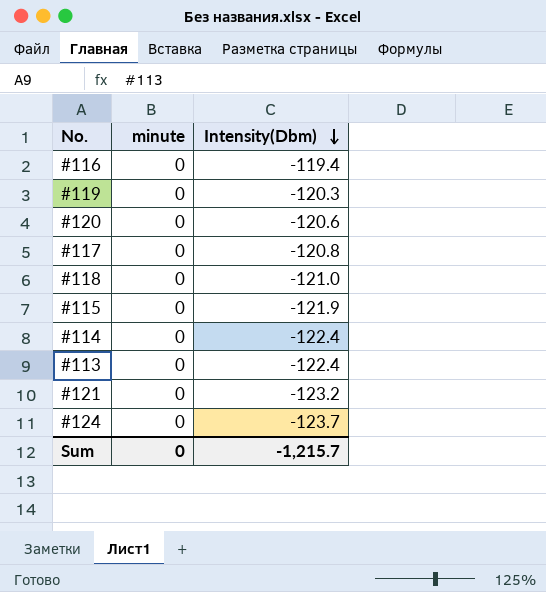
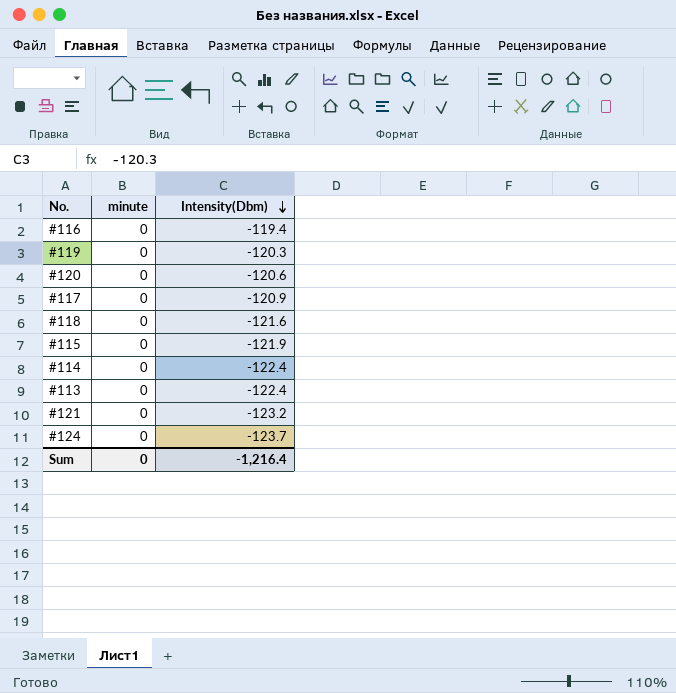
#117 | Intensity(Dbm): -120.8 -> -120.9
#118 | Intensity(Dbm): -121.0 -> -121.6
Sum | Intensity(Dbm): -1,215.7 -> -1,216.4

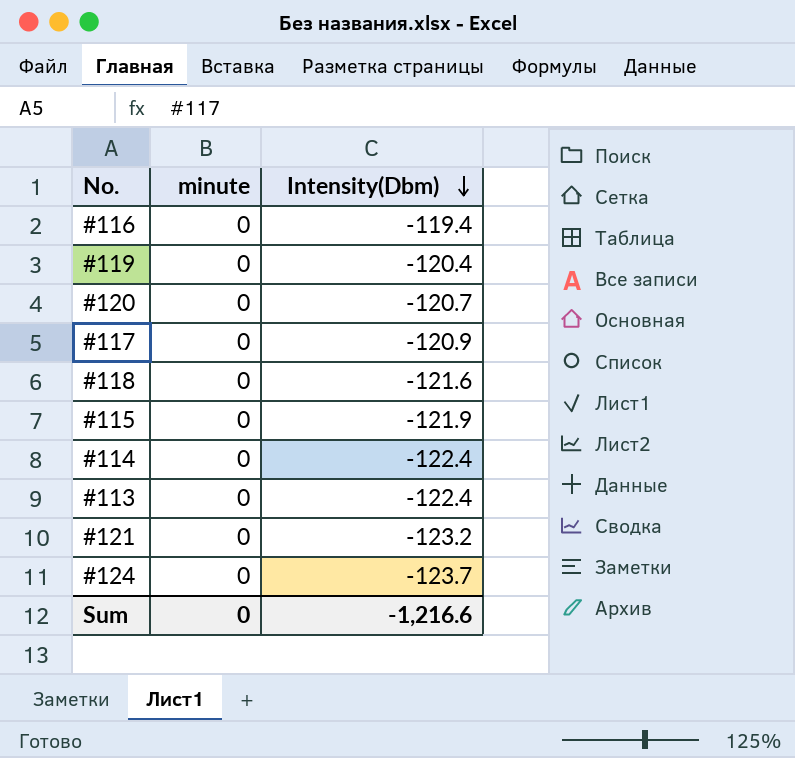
#119 | Intensity(Dbm): -120.3 -> -120.4
#120 | Intensity(Dbm): -120.6 -> -120.7
Sum | Intensity(Dbm): -1,216.4 -> -1,216.6

